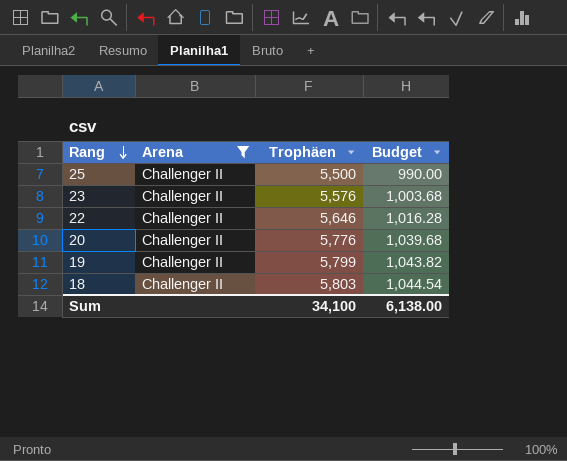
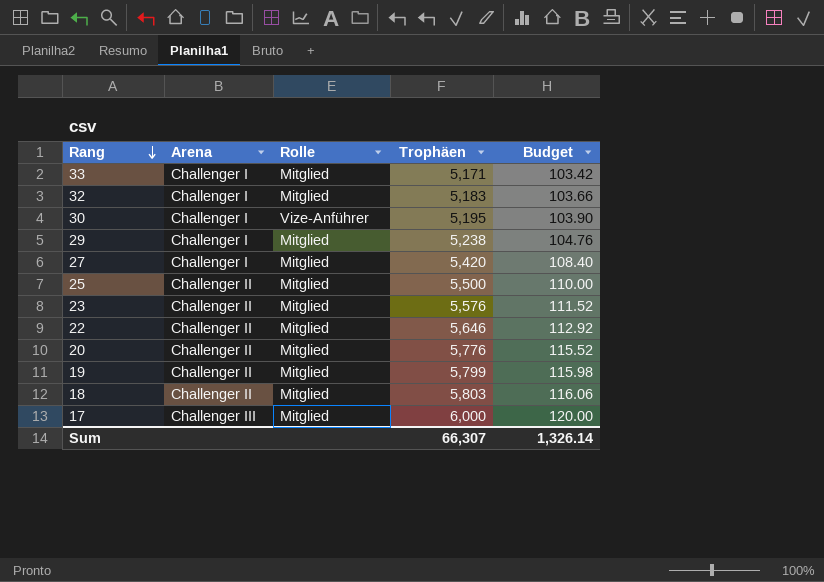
filter: Arena = Challenger II -> none
column Rolle | position: none -> 3
column Budget | formula: [Trophäen] * 0.18 -> [Trophäen] * 0.02
Sum | Trophäen: 34,100 -> 66,307
Sum | Budget: 6,138.00 -> 1,326.14

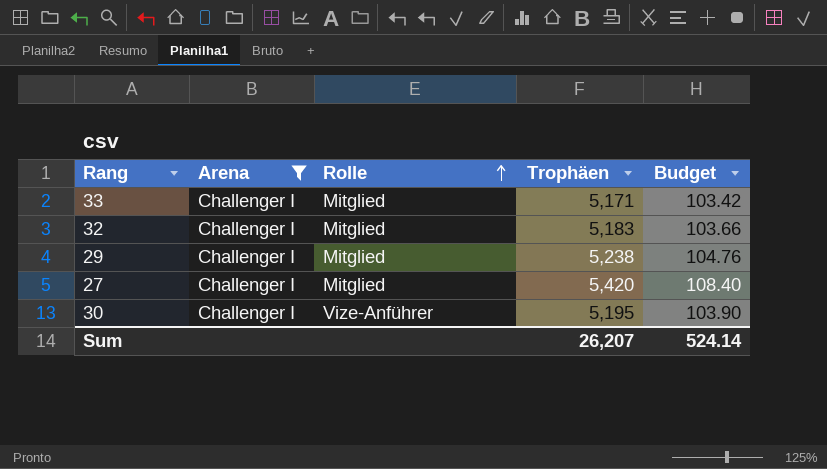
filter: none -> Arena = Challenger I
row order: Rang descending -> Rolle ascending
Sum | Trophäen: 66,307 -> 26,207
Sum | Budget: 1,326.14 -> 524.14

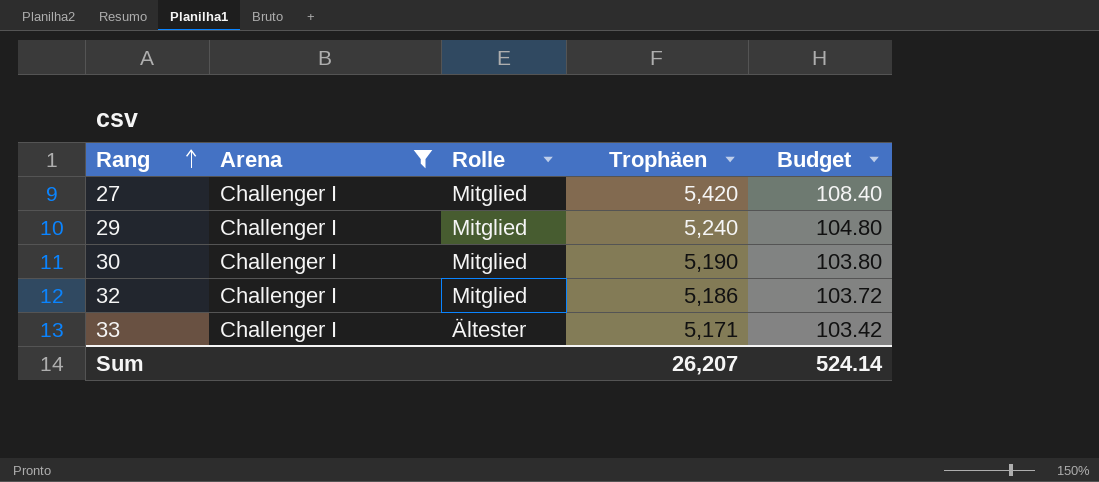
row order: Rolle ascending -> Rang ascending
29 | Trophäen: 5,238 -> 5,240
29 | Budget: 104.76 -> 104.80
30 | Rolle: Vize-Anführer -> Mitglied
30 | Trophäen: 5,195 -> 5,190
30 | Budget: 103.90 -> 103.80
32 | Trophäen: 5,183 -> 5,186
32 | Budget: 103.66 -> 103.72
33 | Rolle: Mitglied -> Ältester

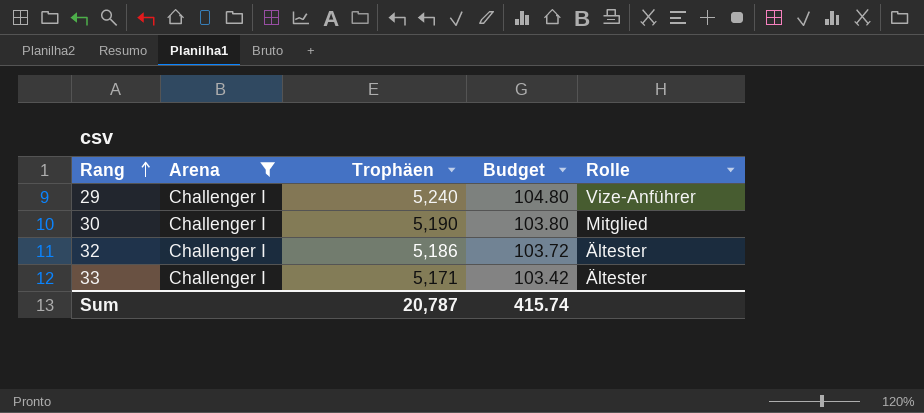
column Rolle | position: 3 -> 5
row 27: Challenger I | Mitglied | 5,420 | 108.40 -> none
29 | Rolle: Mitglied -> Vize-Anführer
32 | Rolle: Mitglied -> Ältester
Sum | Trophäen: 26,207 -> 20,787
Sum | Budget: 524.14 -> 415.74

